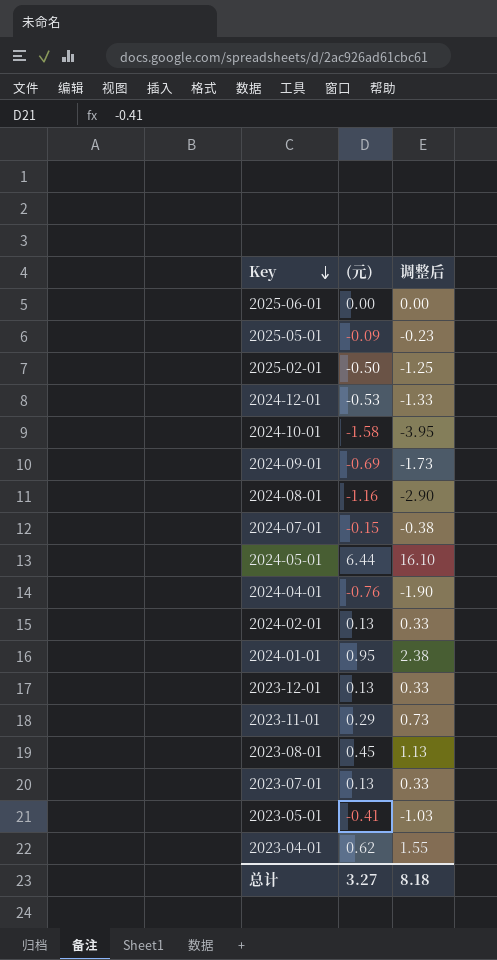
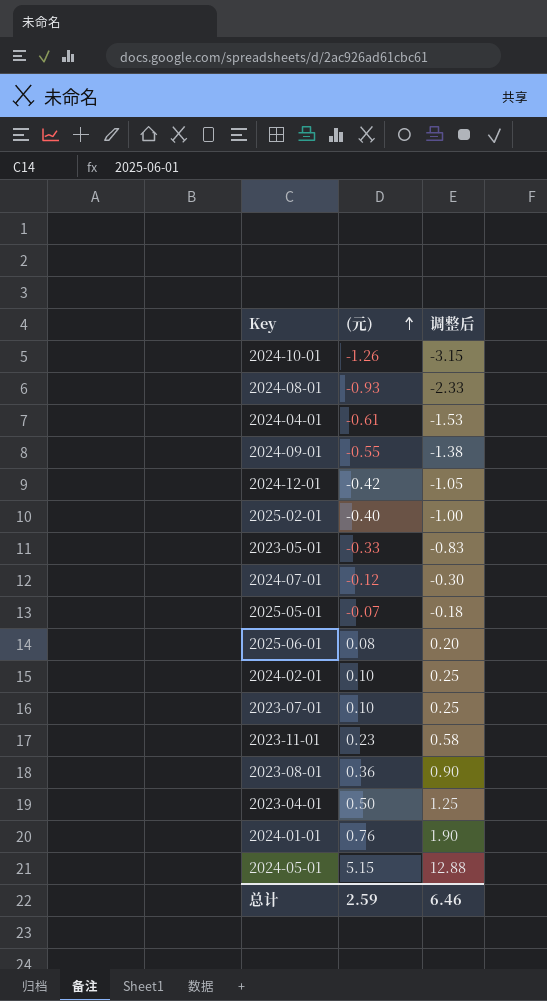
row order: Key descending -> (元) ascending
row 2023-12-01: 0.13 | 0.33 -> none
2024-10-01 | (元): -1.58 -> -1.26
2024-10-01 | 调整后: -3.95 -> -3.15
2024-08-01 | (元): -1.16 -> -0.93
2024-08-01 | 调整后: -2.90 -> -2.33
2024-04-01 | (元): -0.76 -> -0.61
2024-04-01 | 调整后: -1.90 -> -1.53
2024-09-01 | (元): -0.69 -> -0.55
2024-09-01 | 调整后: -1.73 -> -1.38
2024-12-01 | (元): -0.53 -> -0.42
2024-12-01 | 调整后: -1.33 -> -1.05
2025-02-01 | (元): -0.50 -> -0.40
2025-02-01 | 调整后: -1.25 -> -1.00
2023-05-01 | (元): -0.41 -> -0.33
2023-05-01 | 调整后: -1.03 -> -0.83
2024-07-01 | (元): -0.15 -> -0.12
2024-07-01 | 调整后: -0.38 -> -0.30
2025-05-01 | (元): -0.09 -> -0.07
2025-05-01 | 调整后: -0.23 -> -0.18
2025-06-01 | (元): 0.00 -> 0.08
2025-06-01 | 调整后: 0.00 -> 0.20
2024-02-01 | (元): 0.13 -> 0.10
2024-02-01 | 调整后: 0.33 -> 0.25
2023-07-01 | (元): 0.13 -> 0.10
2023-07-01 | 调整后: 0.33 -> 0.25
2023-11-01 | (元): 0.29 -> 0.23
2023-11-01 | 调整后: 0.73 -> 0.58
2023-08-01 | (元): 0.45 -> 0.36
2023-08-01 | 调整后: 1.13 -> 0.90
2023-04-01 | (元): 0.62 -> 0.50
2023-04-01 | 调整后: 1.55 -> 1.25
2024-01-01 | (元): 0.95 -> 0.76
2024-01-01 | 调整后: 2.38 -> 1.90
2024-05-01 | (元): 6.44 -> 5.15
2024-05-01 | 调整后: 16.10 -> 12.88
总计 | (元): 3.27 -> 2.59
总计 | 调整后: 8.18 -> 6.46

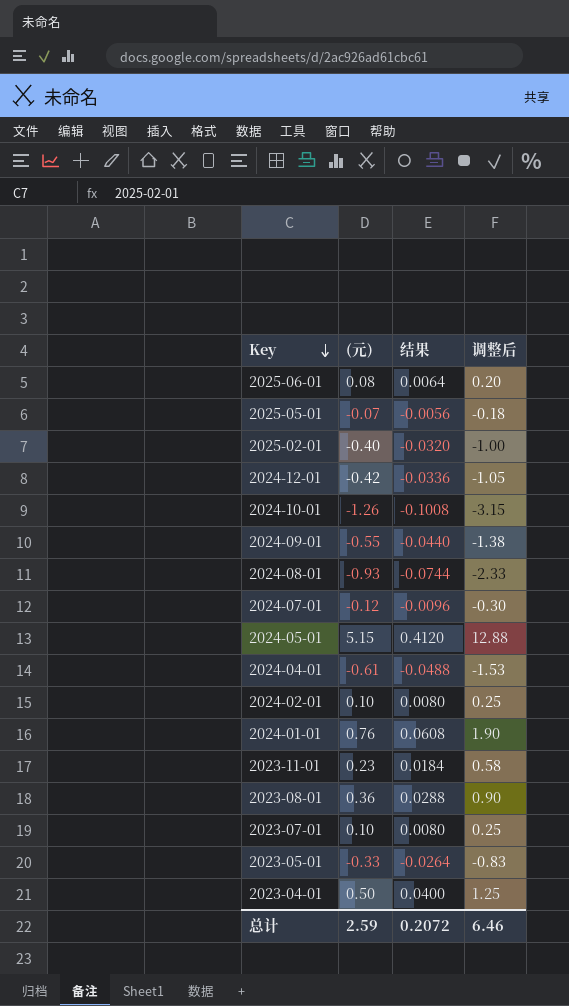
row order: (元) ascending -> Key descending
column 结果 | formula: none -> [(元)] * 0.08

